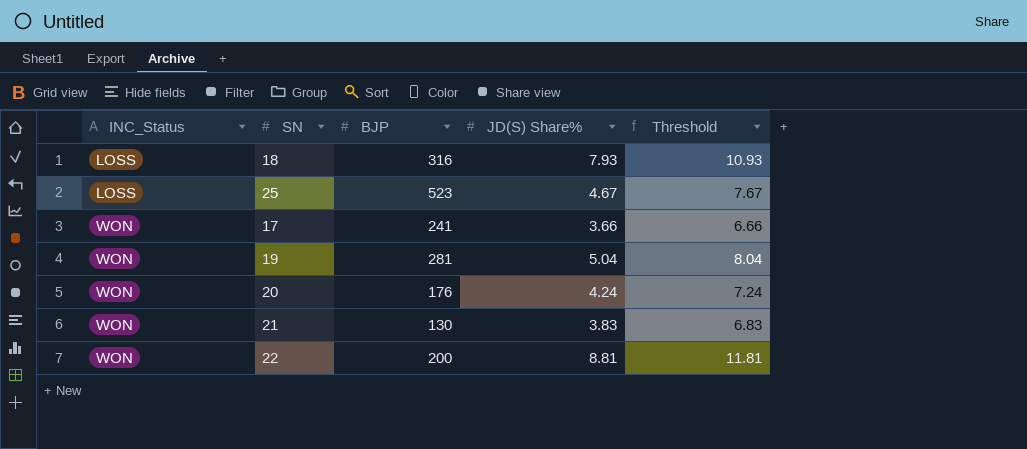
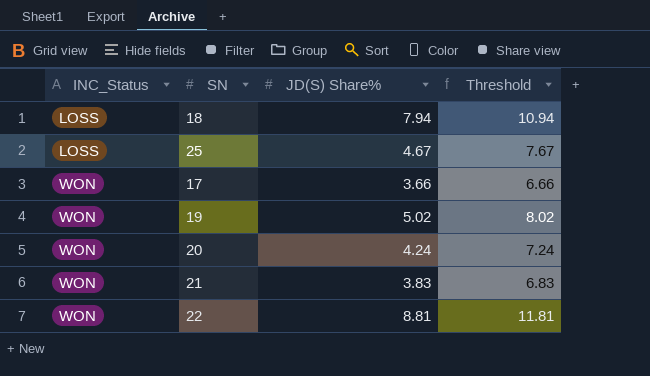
column BJP | position: 3 -> none
18 | JD(S) Share%: 7.93 -> 7.94
18 | Threshold: 10.93 -> 10.94
19 | JD(S) Share%: 5.04 -> 5.02
19 | Threshold: 8.04 -> 8.02

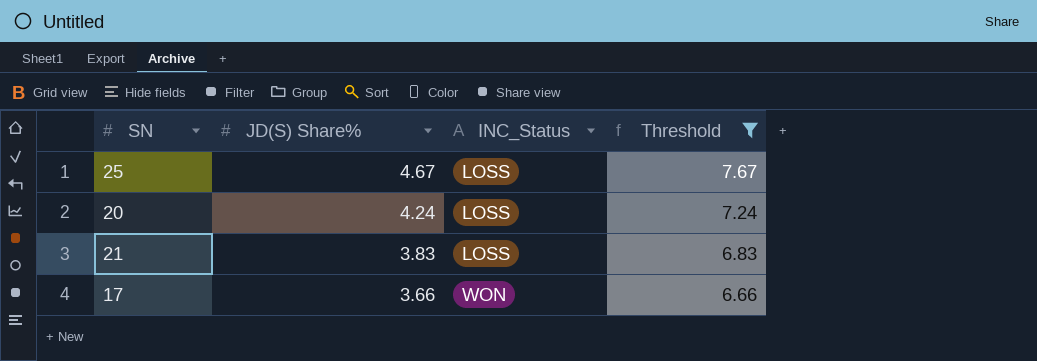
filter: none -> Threshold <= 7.67
row order: INC_Status ascending -> JD(S) Share% descending
column INC_Status | position: 1 -> 3
20 | INC_Status: WON -> LOSS
21 | INC_Status: WON -> LOSS

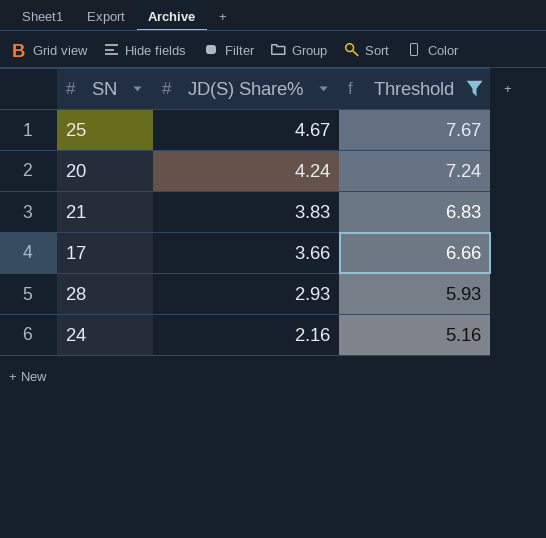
column INC_Status | position: 3 -> none
row 28: none -> 2.93 | 5.93
row 24: none -> 2.16 | 5.16

